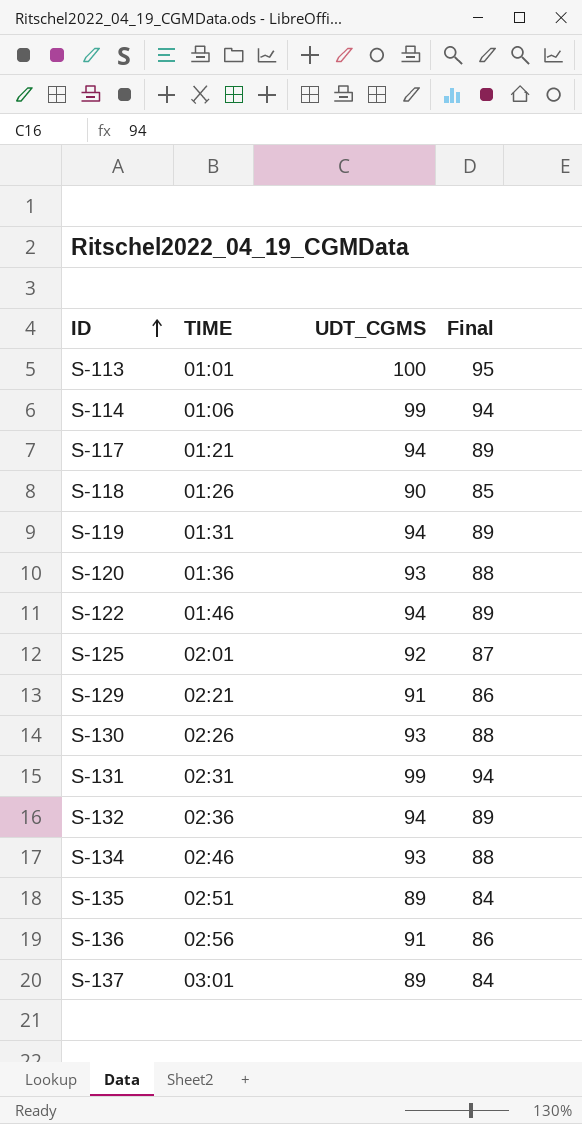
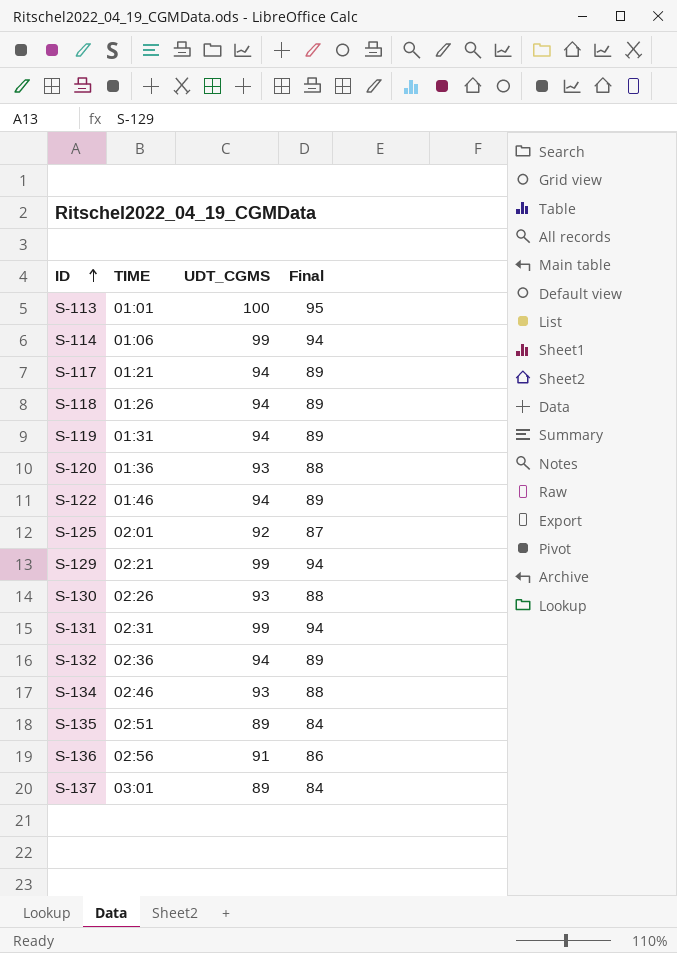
S-118 | UDT_CGMS: 90 -> 94
S-118 | Final: 85 -> 89
S-129 | UDT_CGMS: 91 -> 99
S-129 | Final: 86 -> 94

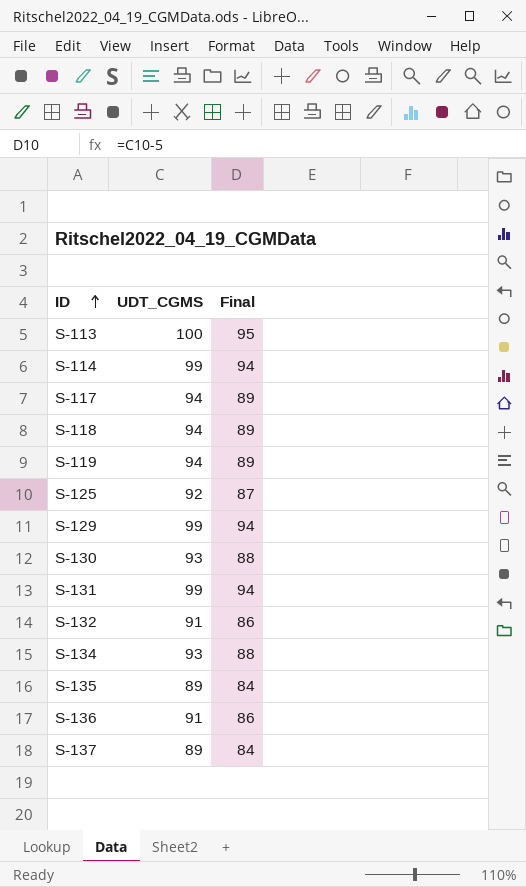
column TIME | position: 2 -> none
row S-120: 01:36 | 93 | 88 -> none
row S-122: 01:46 | 94 | 89 -> none
S-132 | UDT_CGMS: 94 -> 91
S-132 | Final: 89 -> 86

